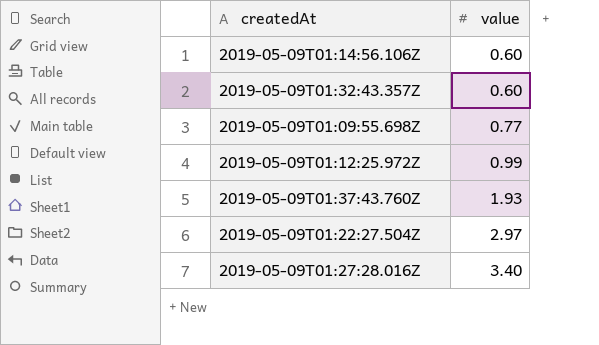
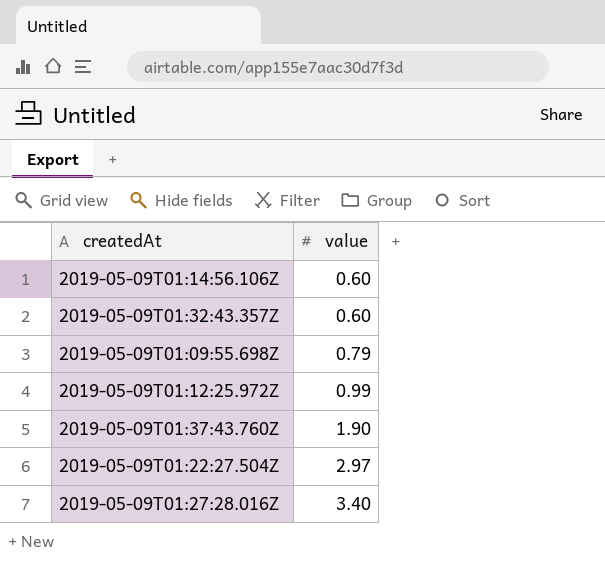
2019-05-09T01:09:55.698Z | value: 0.77 -> 0.79
2019-05-09T01:37:43.760Z | value: 1.93 -> 1.90

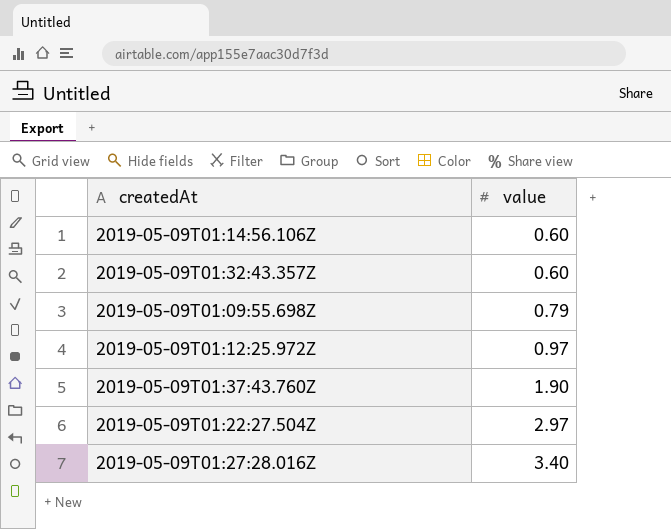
2019-05-09T01:12:25.972Z | value: 0.99 -> 0.97

